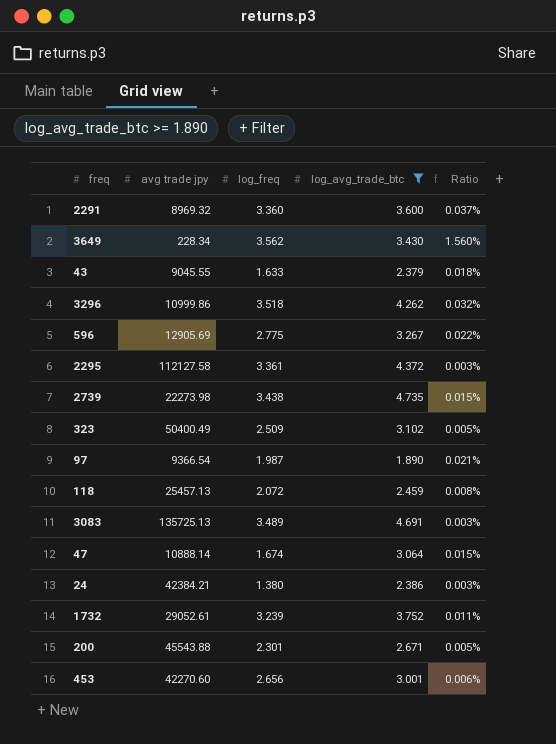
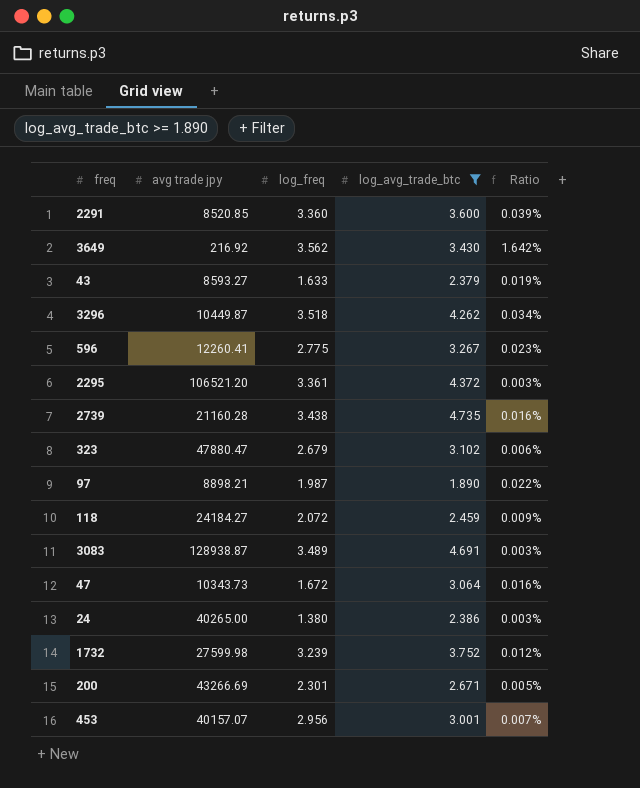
2291 | avg trade jpy: 8969.32 -> 8520.85
2291 | Ratio: 0.037% -> 0.039%
3649 | avg trade jpy: 228.34 -> 216.92
3649 | Ratio: 1.560% -> 1.642%
43 | avg trade jpy: 9045.55 -> 8593.27
43 | Ratio: 0.018% -> 0.019%
3296 | avg trade jpy: 10999.86 -> 10449.87
3296 | Ratio: 0.032% -> 0.034%
596 | avg trade jpy: 12905.69 -> 12260.41
596 | Ratio: 0.022% -> 0.023%
2295 | avg trade jpy: 112127.58 -> 106521.20
2739 | avg trade jpy: 22273.98 -> 21160.28
2739 | Ratio: 0.015% -> 0.016%
323 | avg trade jpy: 50400.49 -> 47880.47
323 | log_freq: 2.509 -> 2.679
323 | Ratio: 0.005% -> 0.006%
97 | avg trade jpy: 9366.54 -> 8898.21
97 | Ratio: 0.021% -> 0.022%
118 | avg trade jpy: 25457.13 -> 24184.27
118 | Ratio: 0.008% -> 0.009%
3083 | avg trade jpy: 135725.13 -> 128938.87
47 | avg trade jpy: 10888.14 -> 10343.73
47 | log_freq: 1.674 -> 1.672
47 | Ratio: 0.015% -> 0.016%
24 | avg trade jpy: 42384.21 -> 40265.00
1732 | avg trade jpy: 29052.61 -> 27599.98
1732 | Ratio: 0.011% -> 0.012%
200 | avg trade jpy: 45543.88 -> 43266.69
453 | avg trade jpy: 42270.60 -> 40157.07
453 | log_freq: 2.656 -> 2.956
453 | Ratio: 0.006% -> 0.007%

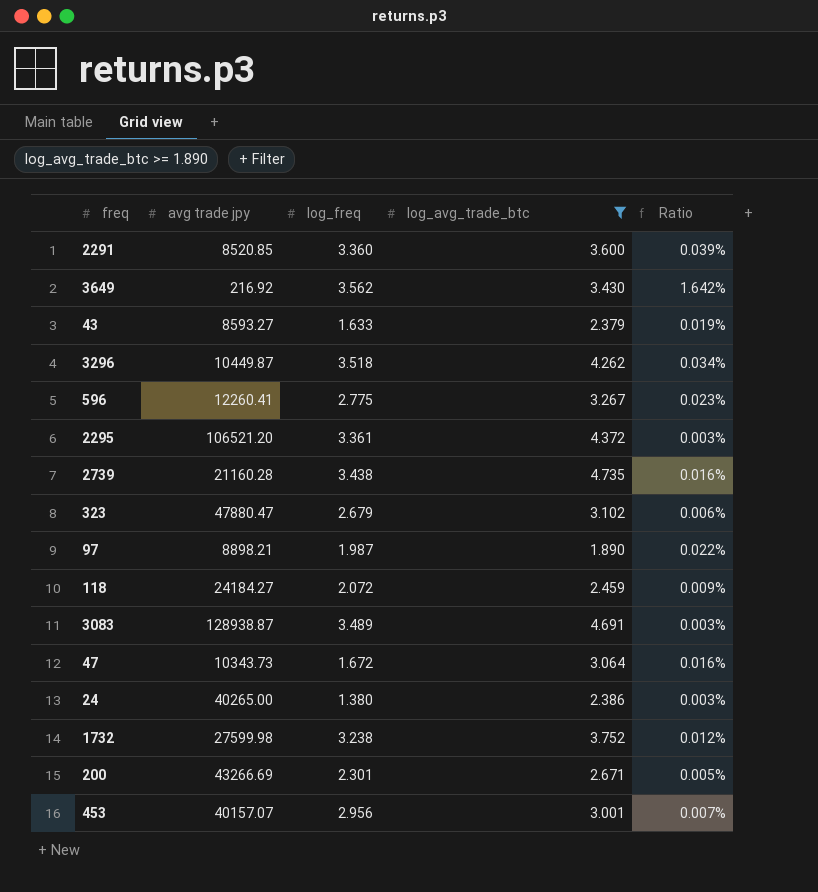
1732 | log_freq: 3.239 -> 3.238

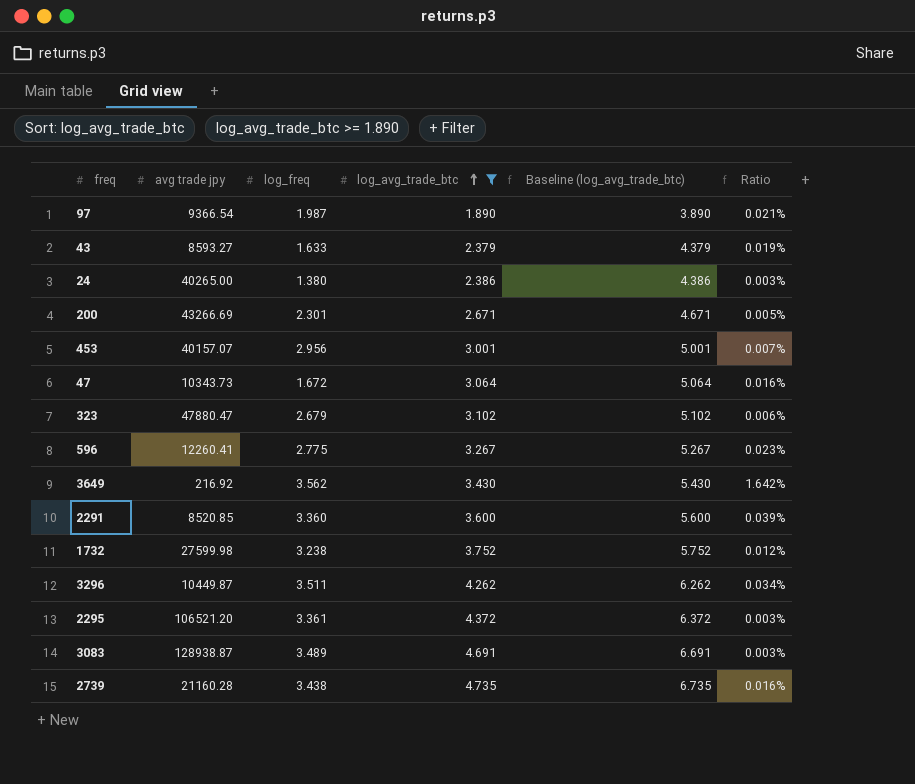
row order: none -> log_avg_trade_btc ascending
column Baseline (log_avg_trade_btc) | formula: none -> [log_avg_trade_btc] + 2
row 118: 24184.27 | 2.072 | 2.459 | 0.009% -> none
97 | avg trade jpy: 8898.21 -> 9366.54
97 | Ratio: 0.022% -> 0.021%
3296 | log_freq: 3.518 -> 3.511

